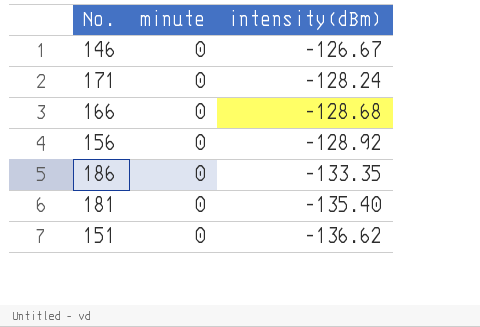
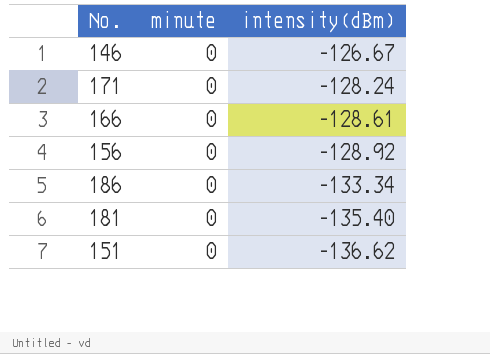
166 | intensity(dBm): -128.68 -> -128.61
186 | intensity(dBm): -133.35 -> -133.34

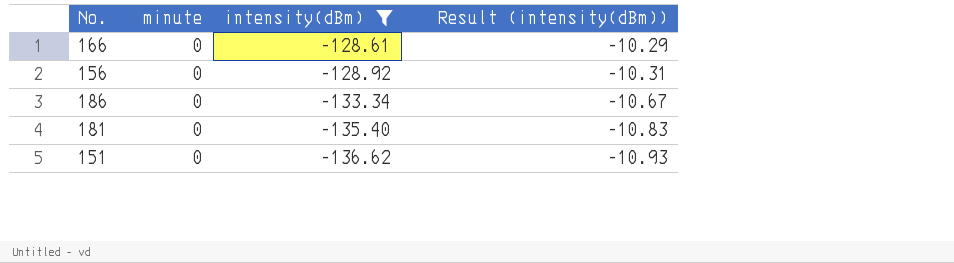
filter: none -> intensity(dBm) <= -128.61
column Result (intensity(dBm)) | formula: none -> [intensity(dBm)] * 0.08

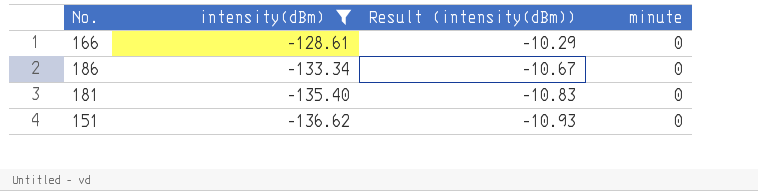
column minute | position: 2 -> 4
row 156: 0 | -128.92 | -10.31 -> none

